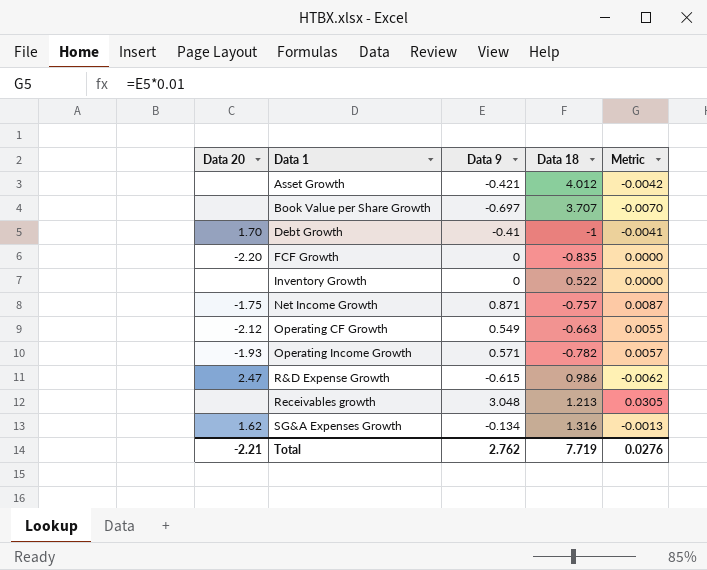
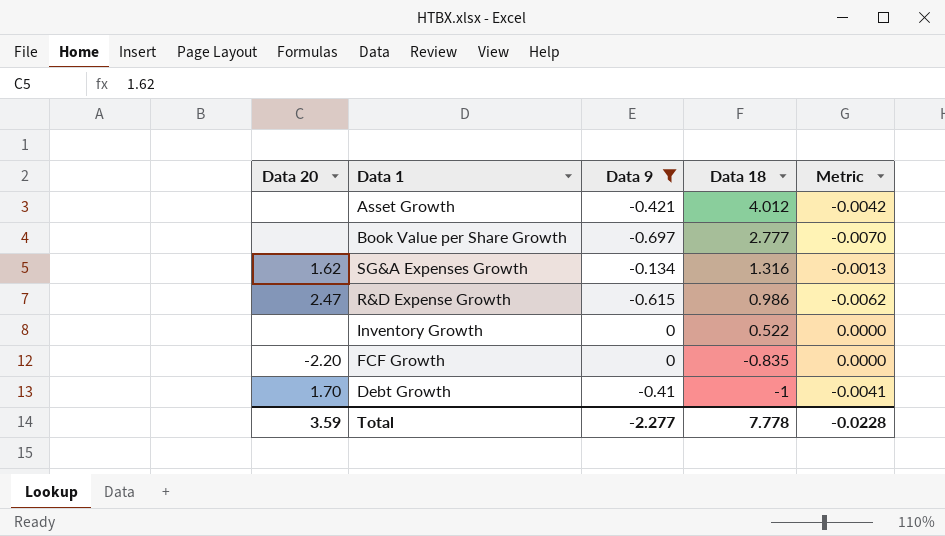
filter: none -> Data 9 <= 0
row order: Data 1 ascending -> Data 18 descending
Book Value per Share Growth | Data 18: 3.707 -> 2.777
Total | Data 20: -2.21 -> 3.59
Total | Data 9: 2.762 -> -2.277
Total | Data 18: 7.719 -> 7.778
Total | Metric: 0.0276 -> -0.0228

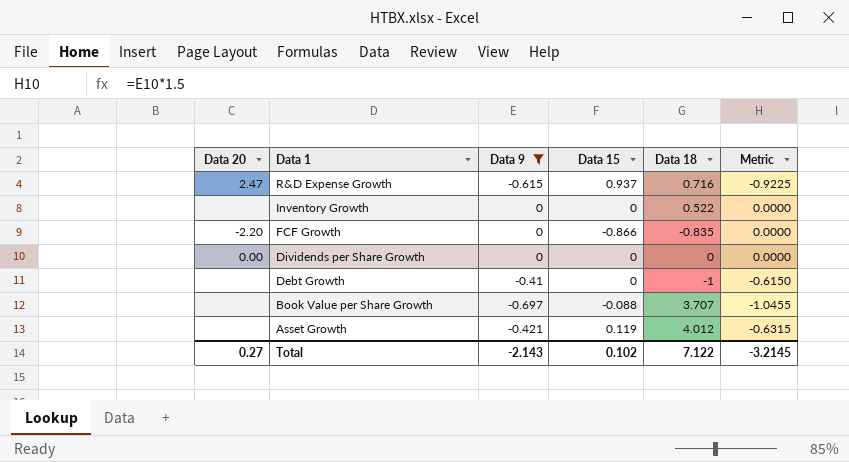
row order: Data 18 descending -> Data 1 descending
column Data 15 | position: none -> 4
column Metric | formula: [Data 9] * 0.01 -> [Data 9] * 1.5
row SG&A Expenses Growth: 1.62 | -0.134 | 1.316 | -0.0013 -> none
R&D Expense Growth | Data 18: 0.986 -> 0.716
row Dividends per Share Growth: none -> 0.00 | 0 | 0 | 0 | 0.0000
Debt Growth | Data 20: 1.70 -> none
Book Value per Share Growth | Data 18: 2.777 -> 3.707
Total | Data 20: 3.59 -> 0.27
Total | Data 9: -2.277 -> -2.143
Total | Data 18: 7.778 -> 7.122
Total | Metric: -0.0228 -> -3.2145

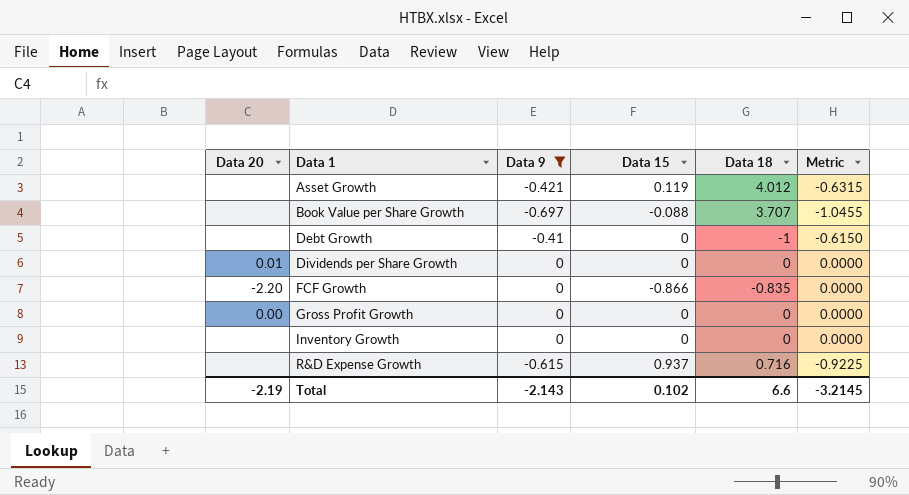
row order: Data 1 descending -> Data 1 ascending
Dividends per Share Growth | Data 20: 0.00 -> 0.01
row Gross Profit Growth: none -> 0.00 | 0 | 0 | 0 | 0.0000
Inventory Growth | Data 18: 0.522 -> 0
R&D Expense Growth | Data 20: 2.47 -> none
Total | Data 20: 0.27 -> -2.19
Total | Data 18: 7.122 -> 6.6

